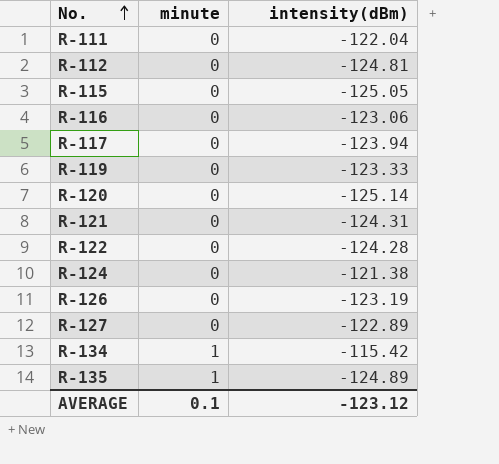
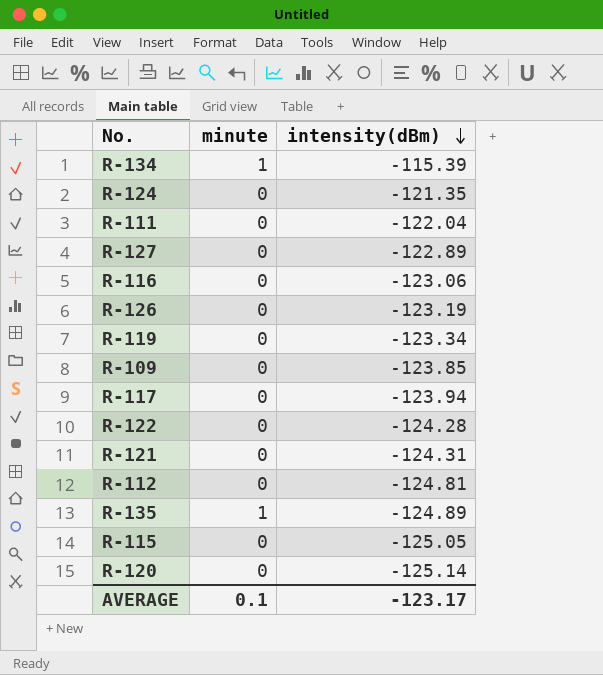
row order: No. ascending -> intensity(dBm) descending
R-134 | intensity(dBm): -115.42 -> -115.39
R-124 | intensity(dBm): -121.38 -> -121.35
R-119 | intensity(dBm): -123.33 -> -123.34
row R-109: none -> 0 | -123.85
AVERAGE | intensity(dBm): -123.12 -> -123.17

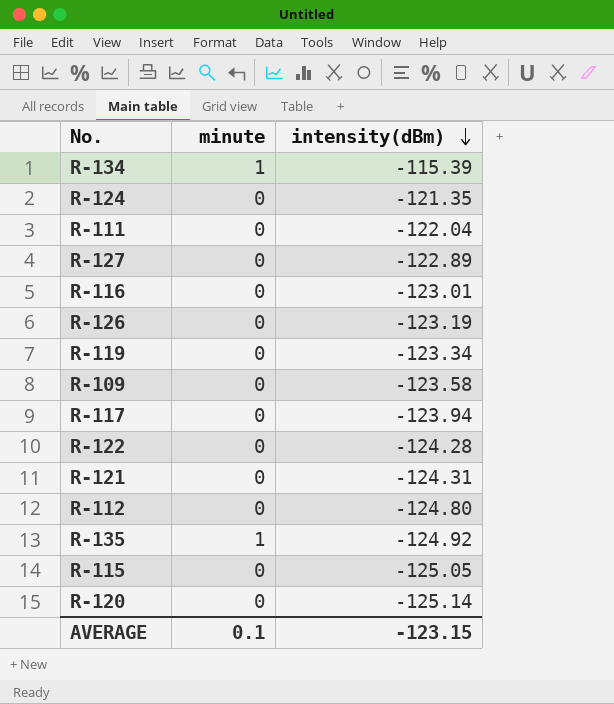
R-116 | intensity(dBm): -123.06 -> -123.01
R-109 | intensity(dBm): -123.85 -> -123.58
R-112 | intensity(dBm): -124.81 -> -124.80
R-135 | intensity(dBm): -124.89 -> -124.92
AVERAGE | intensity(dBm): -123.17 -> -123.15

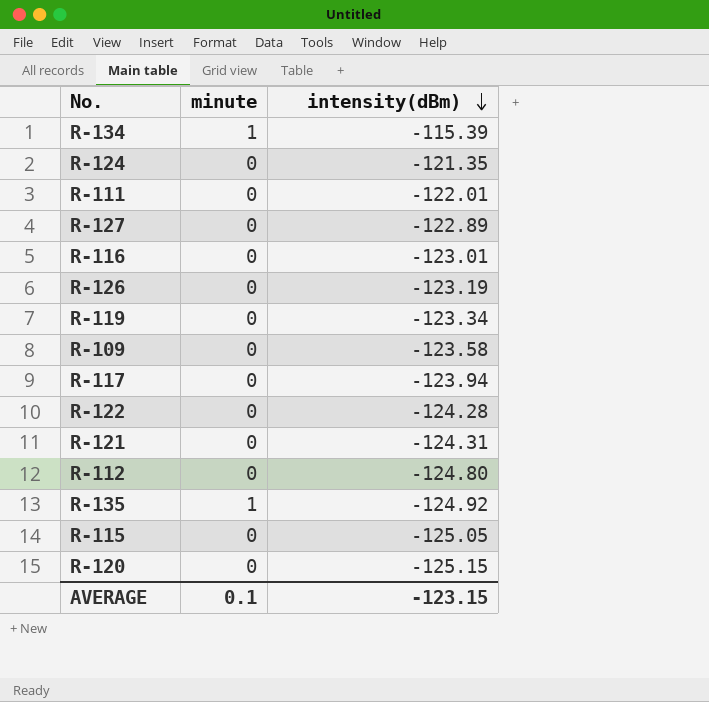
R-111 | intensity(dBm): -122.04 -> -122.01
R-120 | intensity(dBm): -125.14 -> -125.15

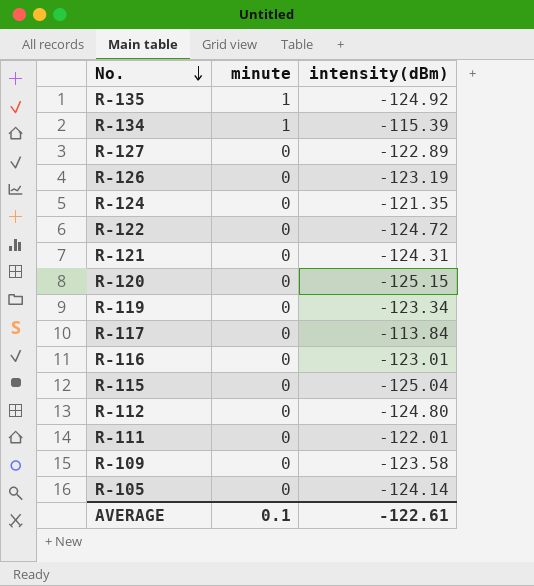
row order: intensity(dBm) descending -> No. descending
R-122 | intensity(dBm): -124.28 -> -124.72
R-117 | intensity(dBm): -123.94 -> -113.84
R-115 | intensity(dBm): -125.05 -> -125.04
row R-105: none -> 0 | -124.14
AVERAGE | intensity(dBm): -123.15 -> -122.61

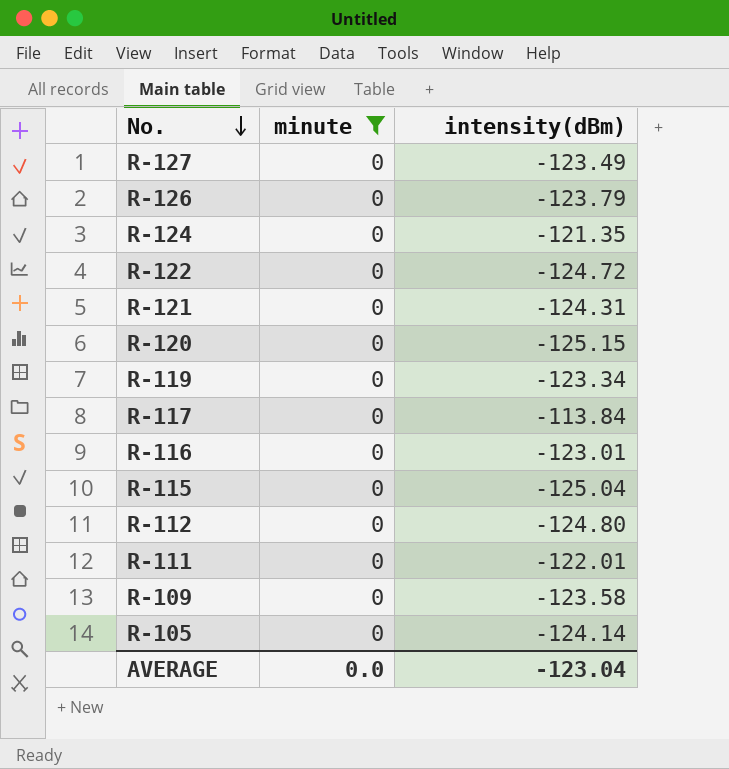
filter: none -> minute = 0
R-127 | intensity(dBm): -122.89 -> -123.49
R-126 | intensity(dBm): -123.19 -> -123.79
AVERAGE | minute: 0.1 -> 0.0
AVERAGE | intensity(dBm): -122.61 -> -123.04

